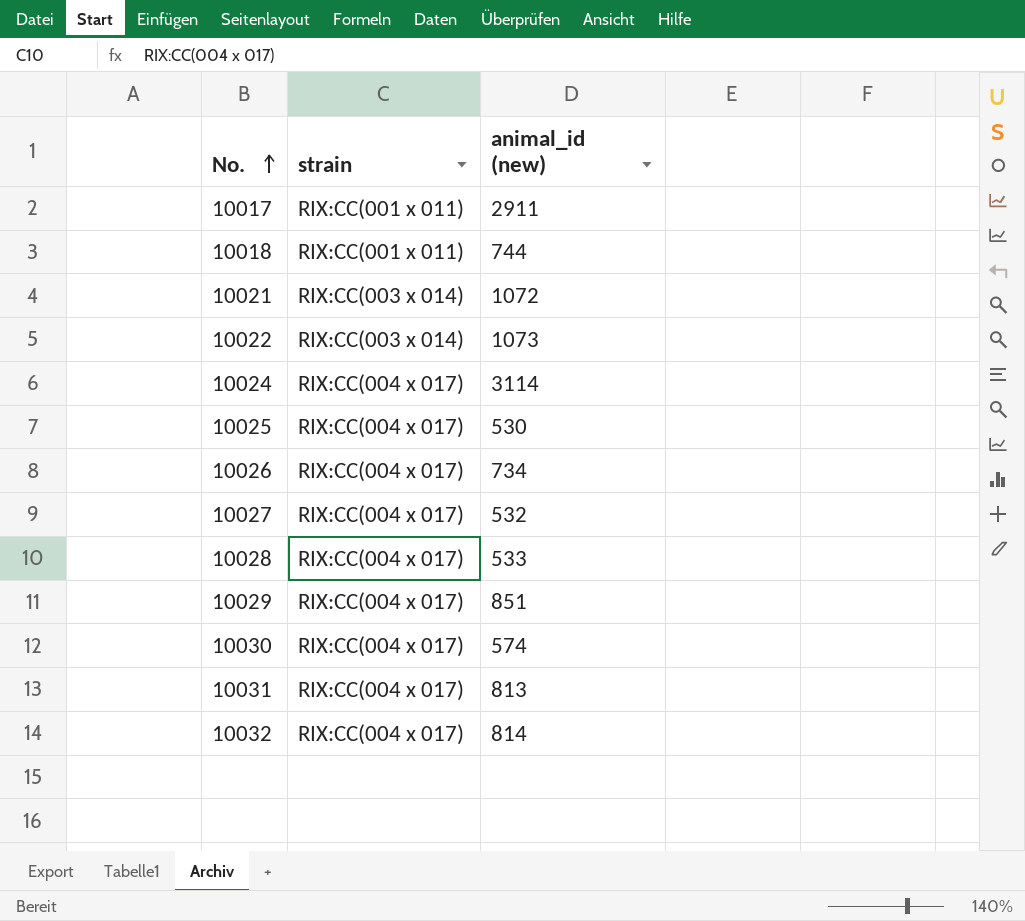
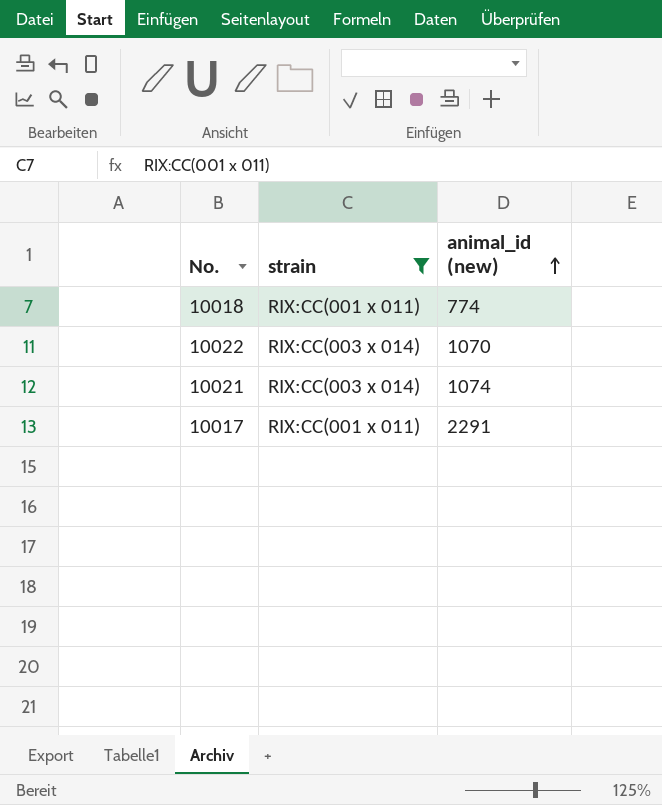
filter: none -> strain != RIX:CC(004 x 017)
row order: No. ascending -> animal_id (new) ascending
10018 | animal_id (new): 744 -> 774
10022 | animal_id (new): 1073 -> 1070
10021 | animal_id (new): 1072 -> 1074
10017 | animal_id (new): 2911 -> 2291

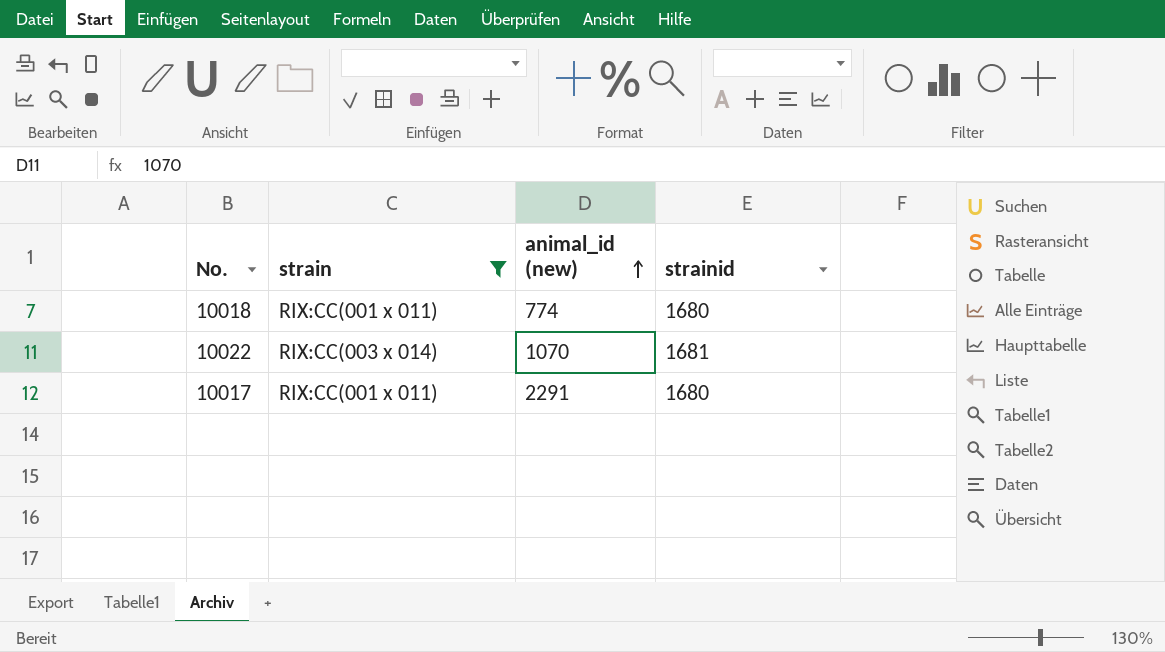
column strainid | position: none -> 4
row 10021: RIX:CC(003 x 014) | 1074 -> none

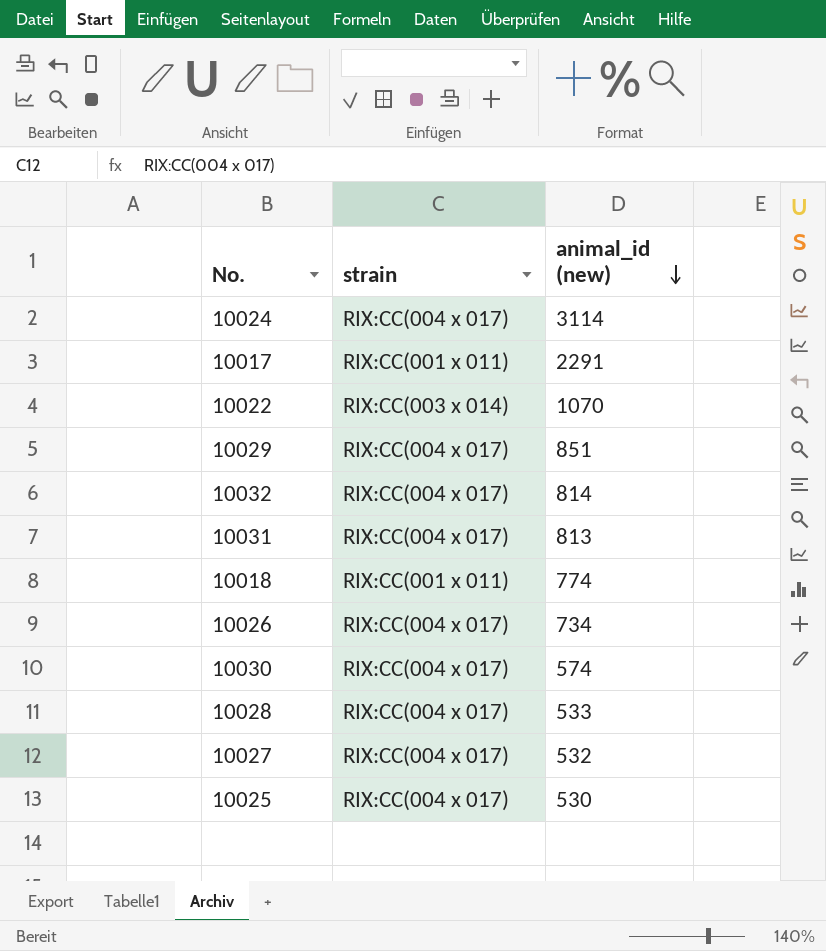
filter: strain != RIX:CC(004 x 017) -> none
row order: animal_id (new) ascending -> animal_id (new) descending
column strainid | position: 4 -> none

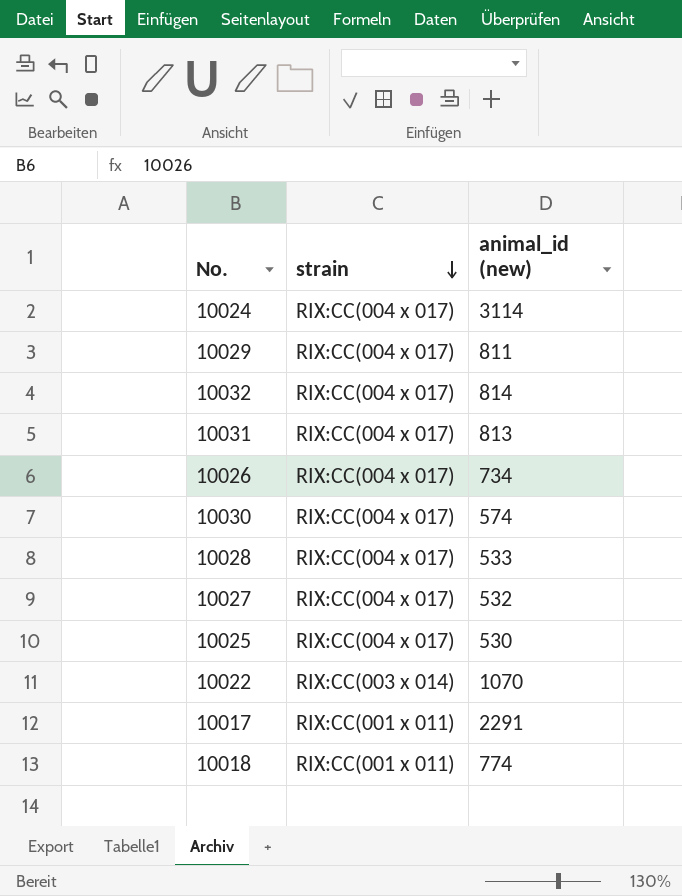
row order: animal_id (new) descending -> strain descending
10029 | animal_id (new): 851 -> 811

